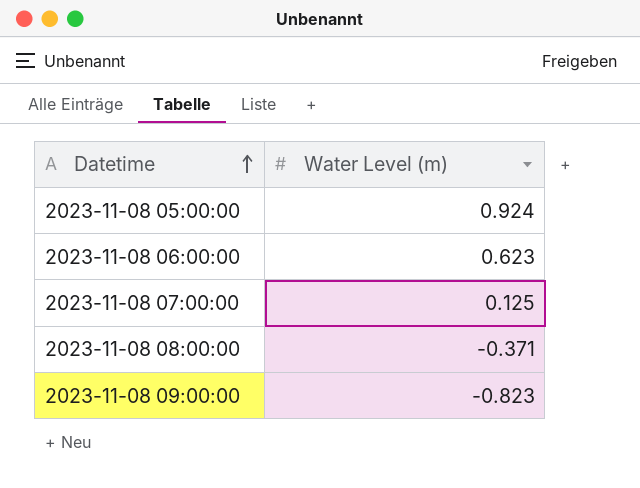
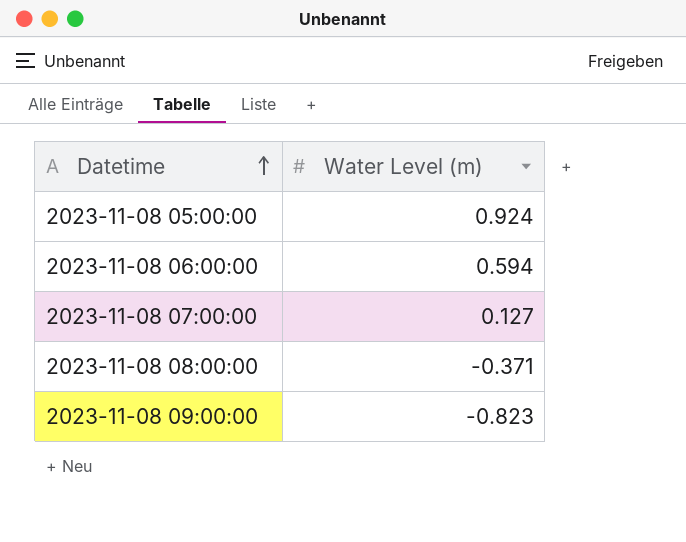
2023-11-08 06:00:00 | Water Level (m): 0.623 -> 0.594
2023-11-08 07:00:00 | Water Level (m): 0.125 -> 0.127

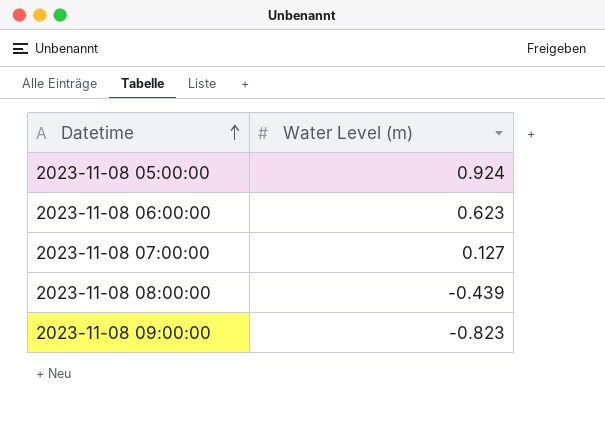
2023-11-08 06:00:00 | Water Level (m): 0.594 -> 0.623
2023-11-08 08:00:00 | Water Level (m): -0.371 -> -0.439

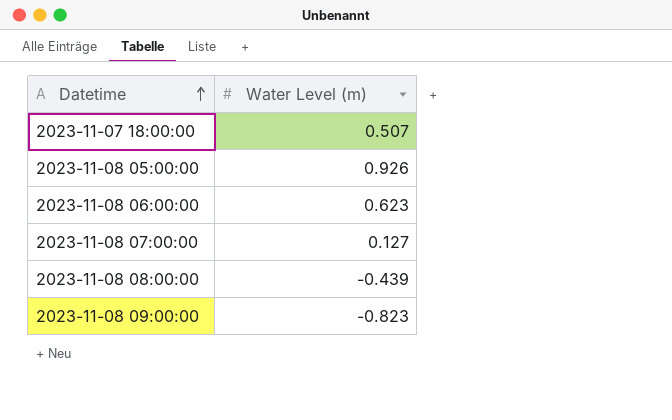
row 2023-11-07 18:00:00: none -> 0.507
2023-11-08 05:00:00 | Water Level (m): 0.924 -> 0.926

